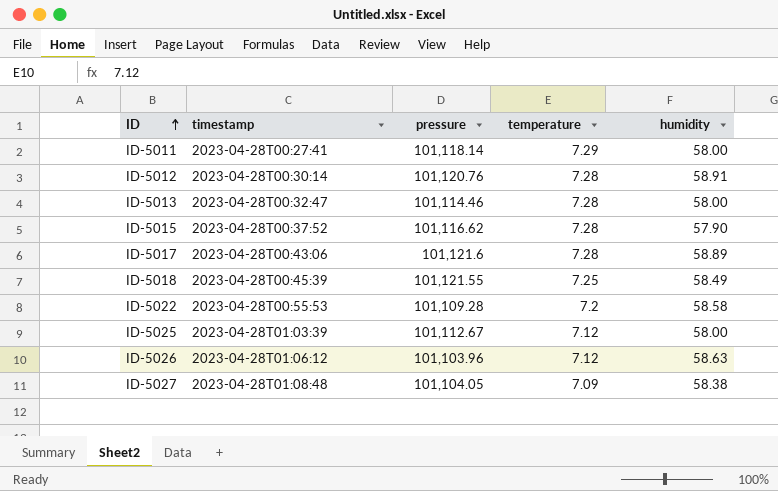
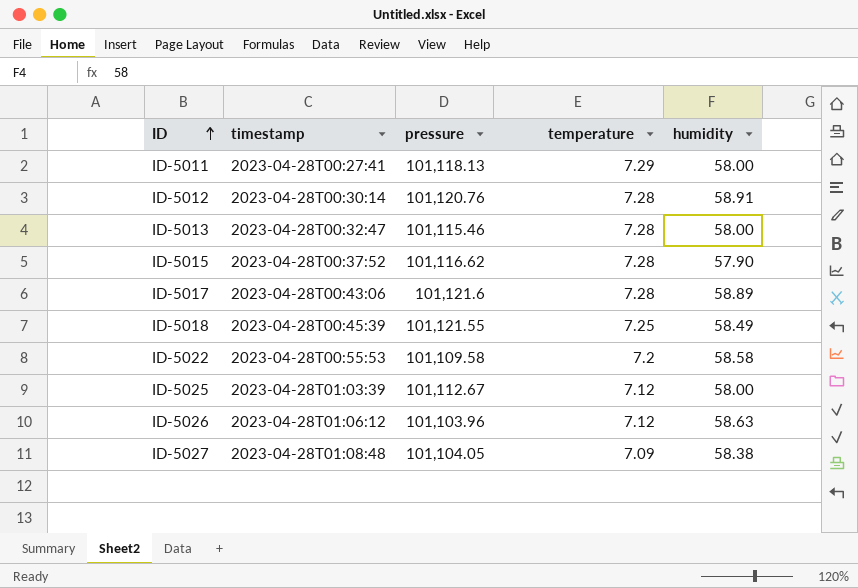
ID-5011 | pressure: 101,118.14 -> 101,118.13
ID-5013 | pressure: 101,114.46 -> 101,115.46
ID-5022 | pressure: 101,109.28 -> 101,109.58

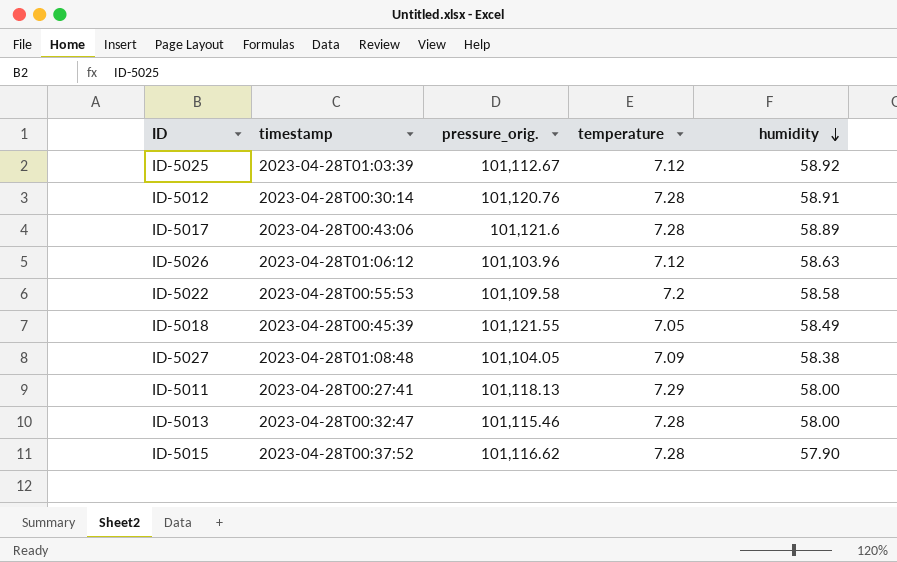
row order: ID ascending -> humidity descending
column name: pressure -> pressure_orig.
ID-5025 | humidity: 58.00 -> 58.92
ID-5018 | temperature: 7.25 -> 7.05

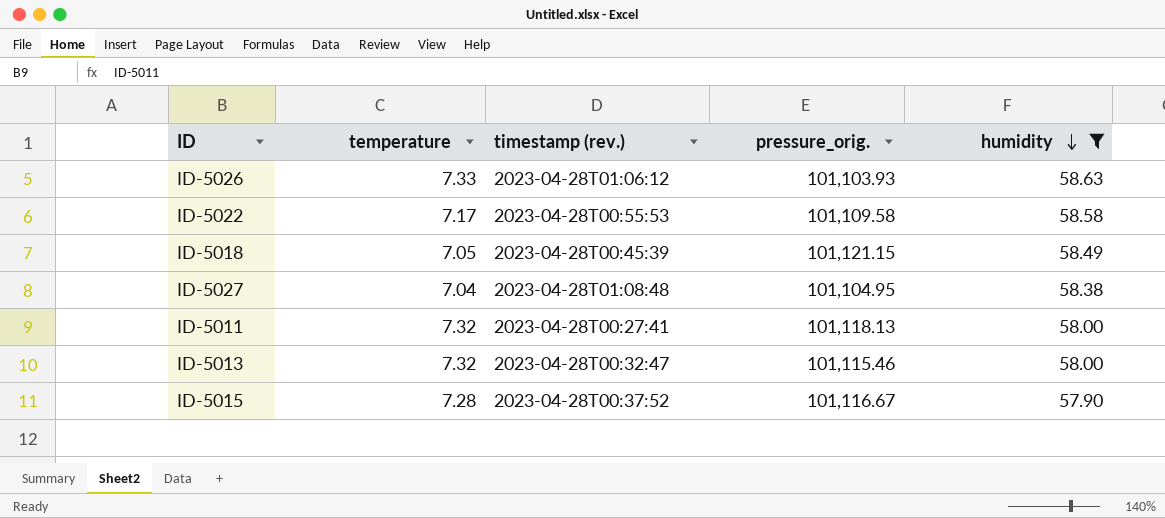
filter: none -> humidity <= 58.63
column temperature | position: 4 -> 2
column name: timestamp -> timestamp (rev.)
ID-5026 | temperature: 7.12 -> 7.33
ID-5026 | pressure_orig.: 101,103.96 -> 101,103.93
ID-5022 | temperature: 7.2 -> 7.17
ID-5018 | pressure_orig.: 101,121.55 -> 101,121.15
ID-5027 | temperature: 7.09 -> 7.04
ID-5027 | pressure_orig.: 101,104.05 -> 101,104.95
ID-5011 | temperature: 7.29 -> 7.32
ID-5013 | temperature: 7.28 -> 7.32
ID-5015 | pressure_orig.: 101,116.62 -> 101,116.67

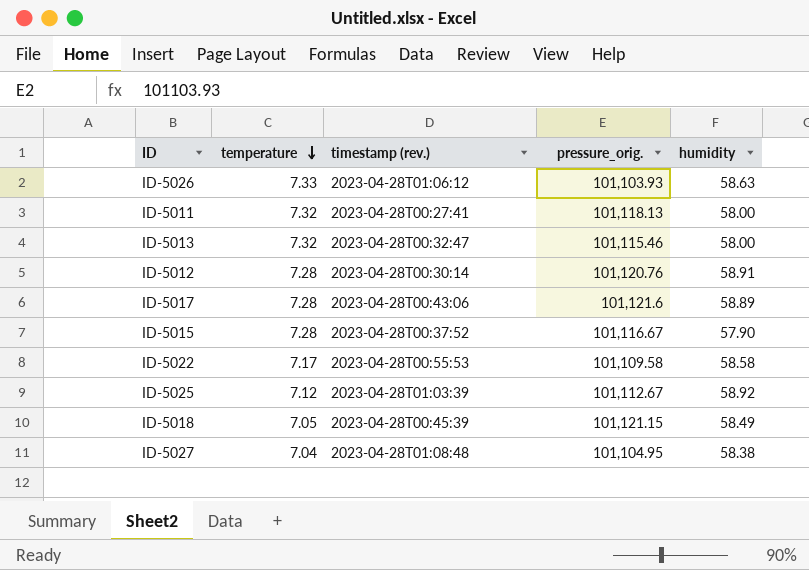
filter: humidity <= 58.63 -> none
row order: humidity descending -> temperature descending

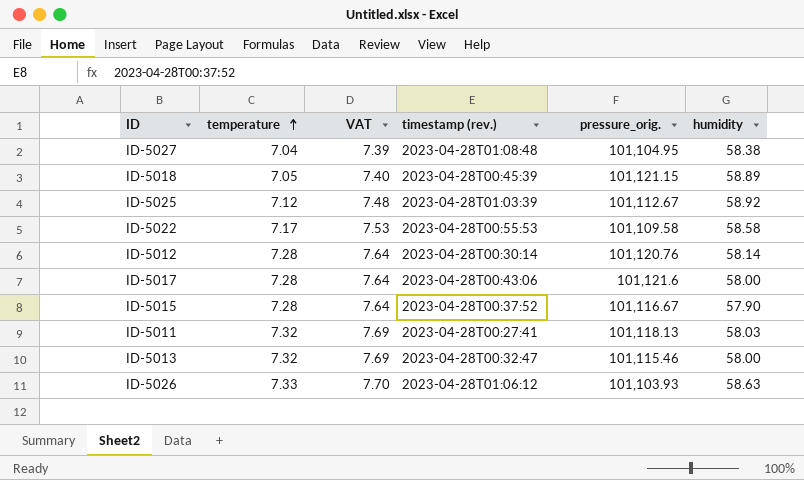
row order: temperature descending -> temperature ascending
column VAT | formula: none -> [temperature] * 1.05
ID-5018 | humidity: 58.49 -> 58.89
ID-5012 | humidity: 58.91 -> 58.14
ID-5017 | humidity: 58.89 -> 58.00
ID-5011 | humidity: 58.00 -> 58.03

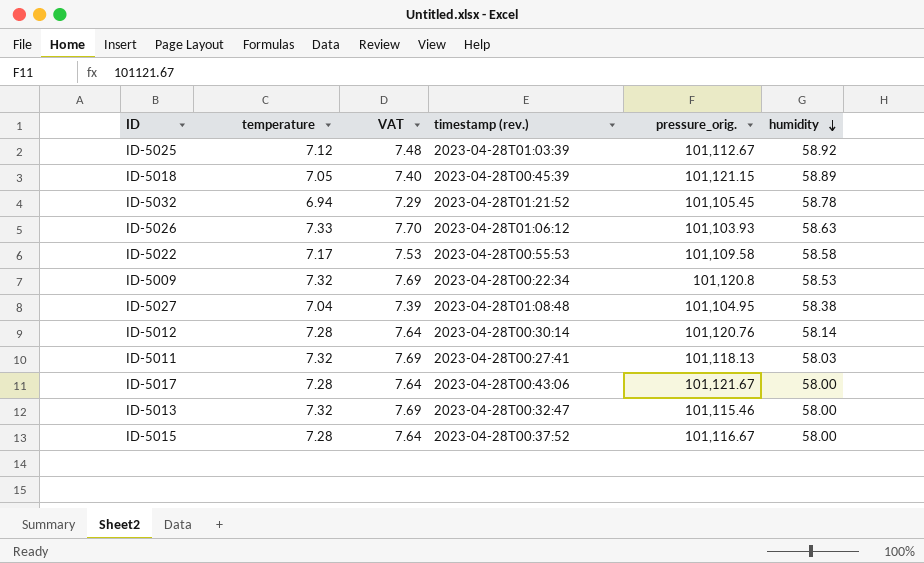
row order: temperature ascending -> humidity descending
row ID-5032: none -> 6.94 | 7.29 | 2023-04-28T01:21:52 | 101,105.45 | 58.78
row ID-5009: none -> 7.32 | 7.69 | 2023-04-28T00:22:34 | 101,120.8 | 58.53
ID-5017 | pressure_orig.: 101,121.6 -> 101,121.67
ID-5015 | humidity: 57.90 -> 58.00

